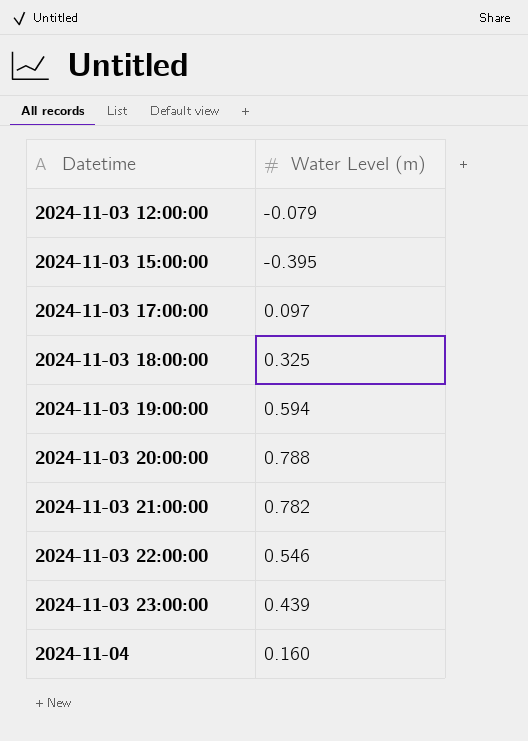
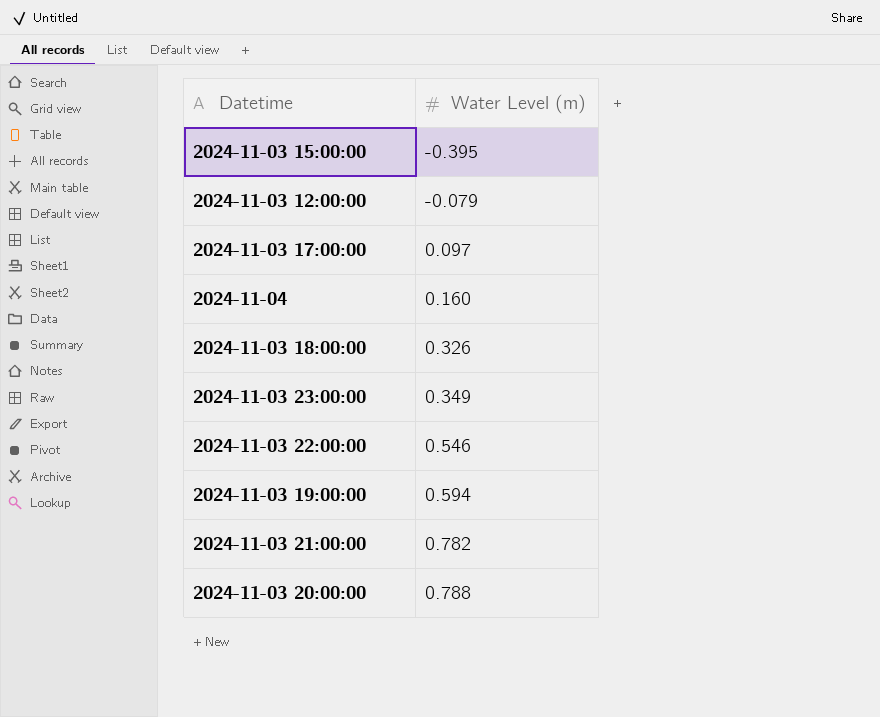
row order: Datetime ascending -> Water Level (m) ascending
2024-11-03 18:00:00 | Water Level (m): 0.325 -> 0.326
2024-11-03 23:00:00 | Water Level (m): 0.439 -> 0.349

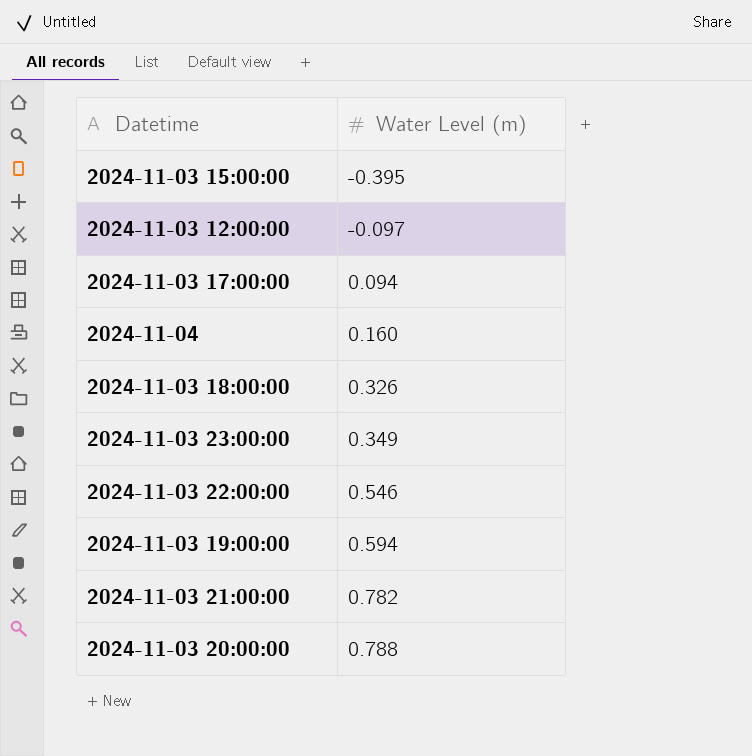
2024-11-03 12:00:00 | Water Level (m): -0.079 -> -0.097
2024-11-03 17:00:00 | Water Level (m): 0.097 -> 0.094

